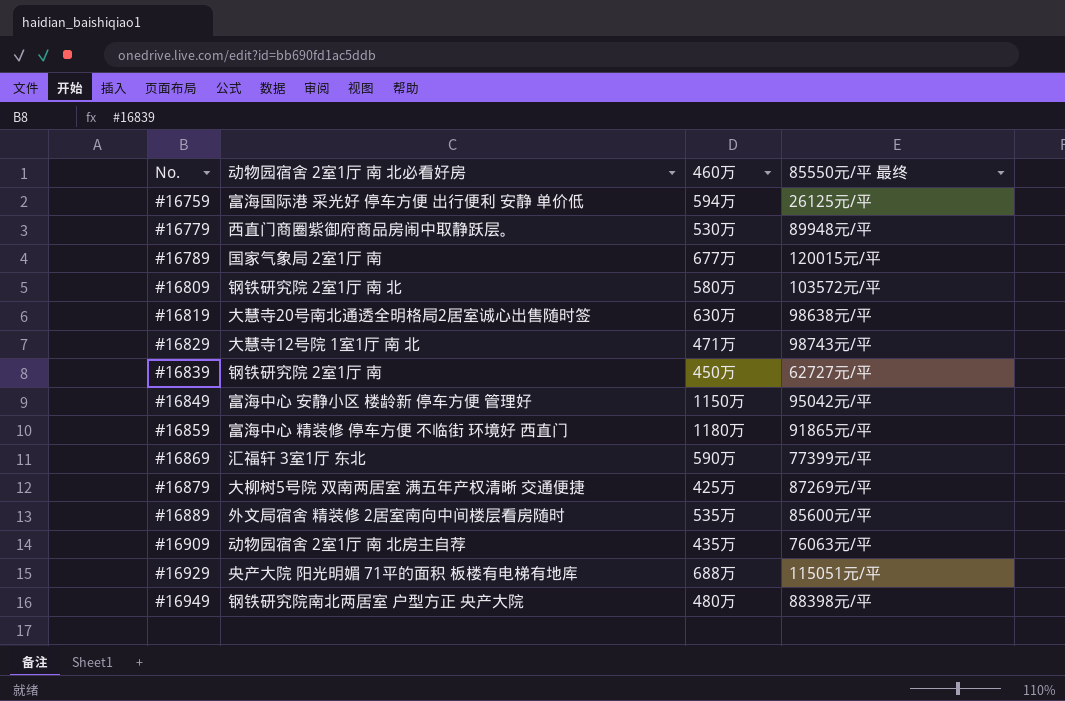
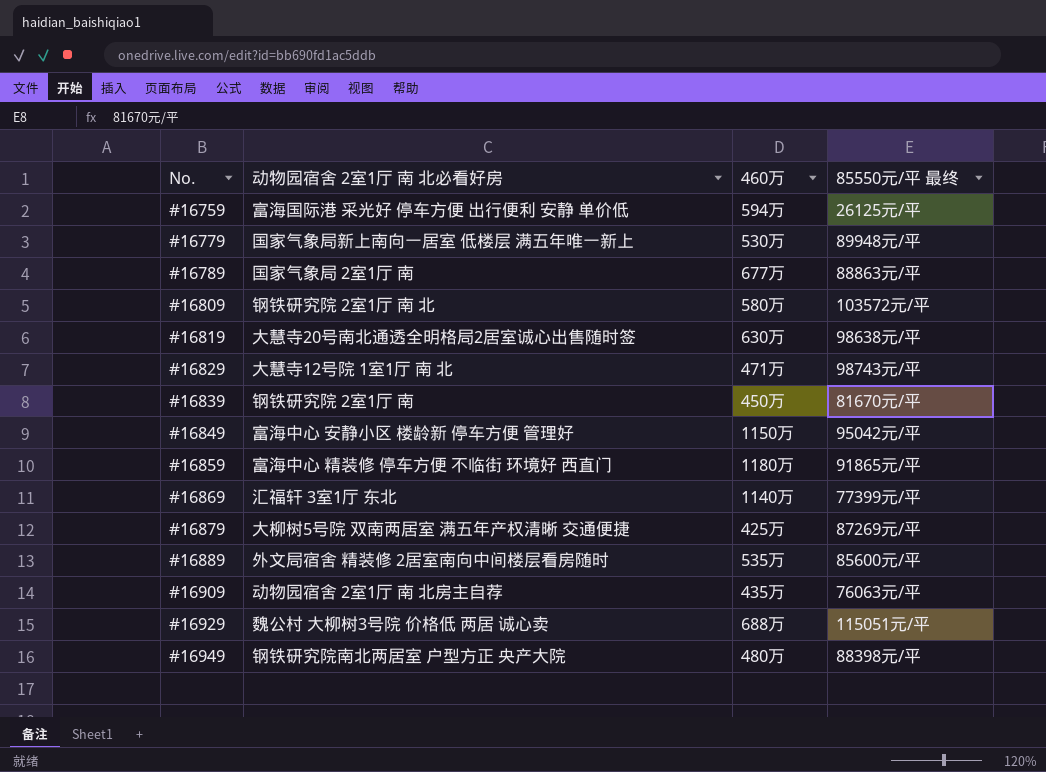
#16779 | 动物园宿舍 2室1厅 南 北必看好房: 西直门商圈紫御府商品房闹中取静跃层。 -> 国家气象局新上南向一居室 低楼层 满五年唯一新上
#16789 | 85550元/平 最终: 120015元/平 -> 88863元/平
#16839 | 85550元/平 最终: 62727元/平 -> 81670元/平
#16869 | 460万: 590万 -> 1140万
#16929 | 动物园宿舍 2室1厅 南 北必看好房: 央产大院 阳光明媚 71平的面积 板楼有电梯有地库 -> 魏公村 大柳树3号院 价格低 两居 诚心卖

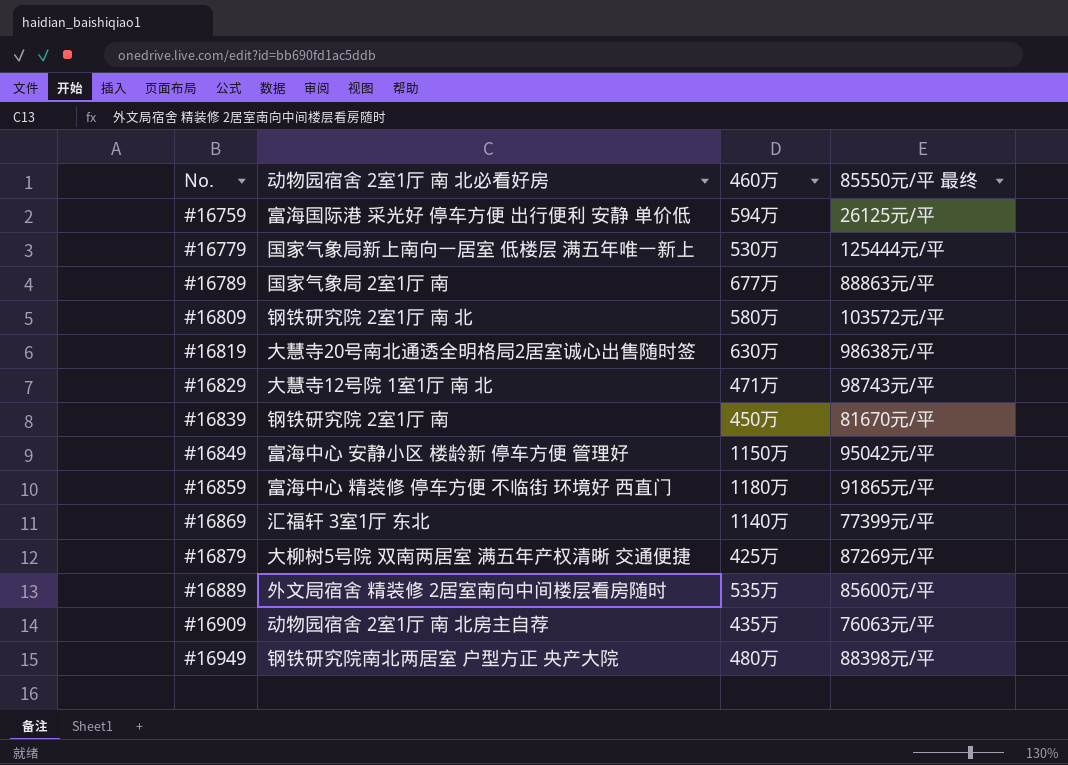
row #16929: 魏公村 大柳树3号院 价格低 两居 诚心卖 | 688万 | 115051元/平 -> none
#16779 | 85550元/平 最终: 89948元/平 -> 125444元/平

